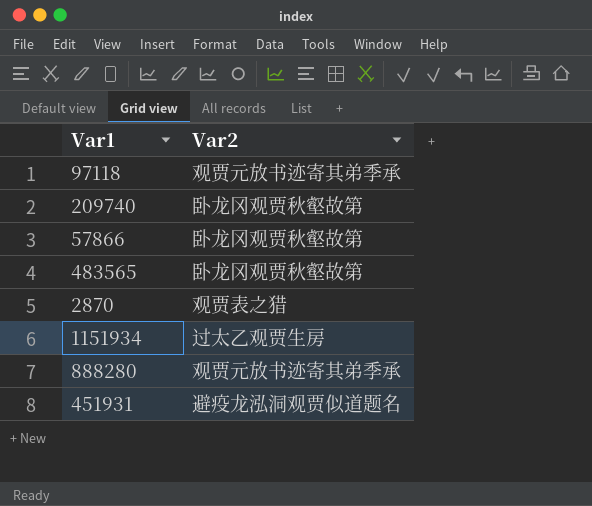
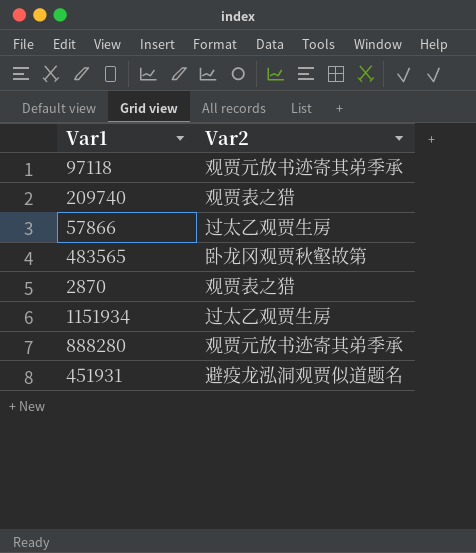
209740 | Var2: 卧龙冈观贾秋壑故第 -> 观贾表之猎
57866 | Var2: 卧龙冈观贾秋壑故第 -> 过太乙观贾生房

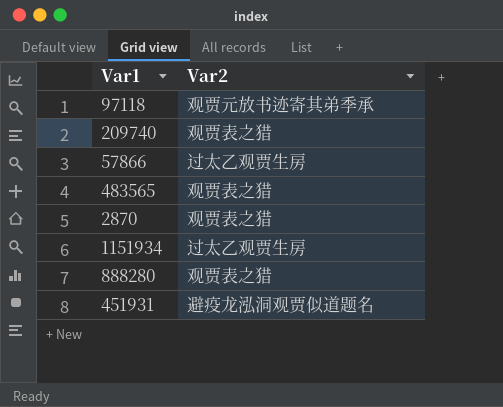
483565 | Var2: 卧龙冈观贾秋壑故第 -> 观贾表之猎
888280 | Var2: 观贾元放书迹寄其弟季承 -> 观贾表之猎

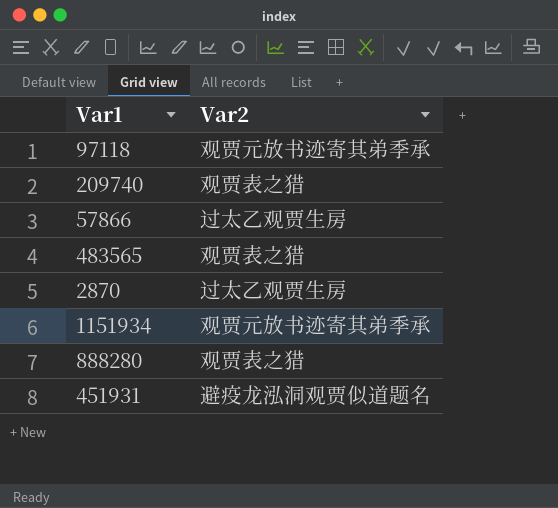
2870 | Var2: 观贾表之猎 -> 过太乙观贾生房
1151934 | Var2: 过太乙观贾生房 -> 观贾元放书迹寄其弟季承

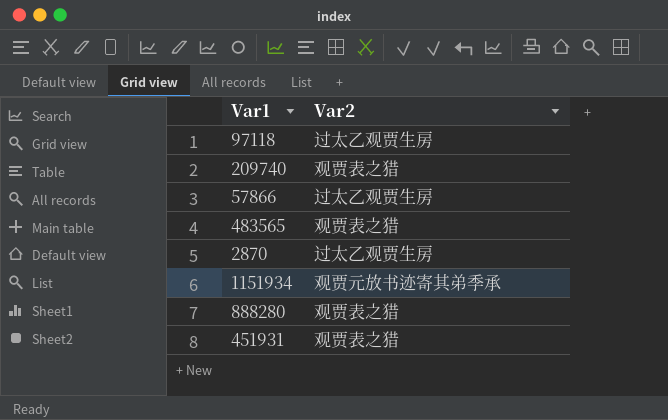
97118 | Var2: 观贾元放书迹寄其弟季承 -> 过太乙观贾生房
451931 | Var2: 避疫龙泓洞观贾似道题名 -> 观贾表之猎

